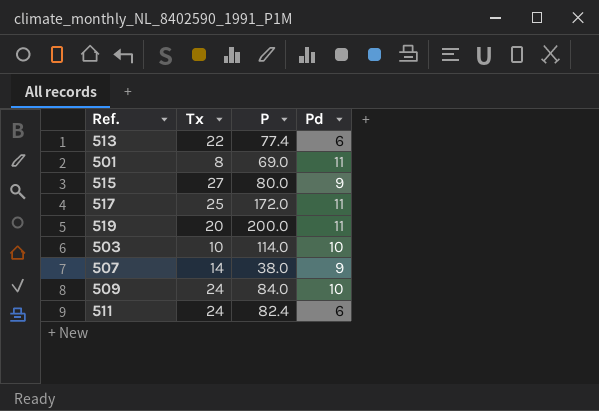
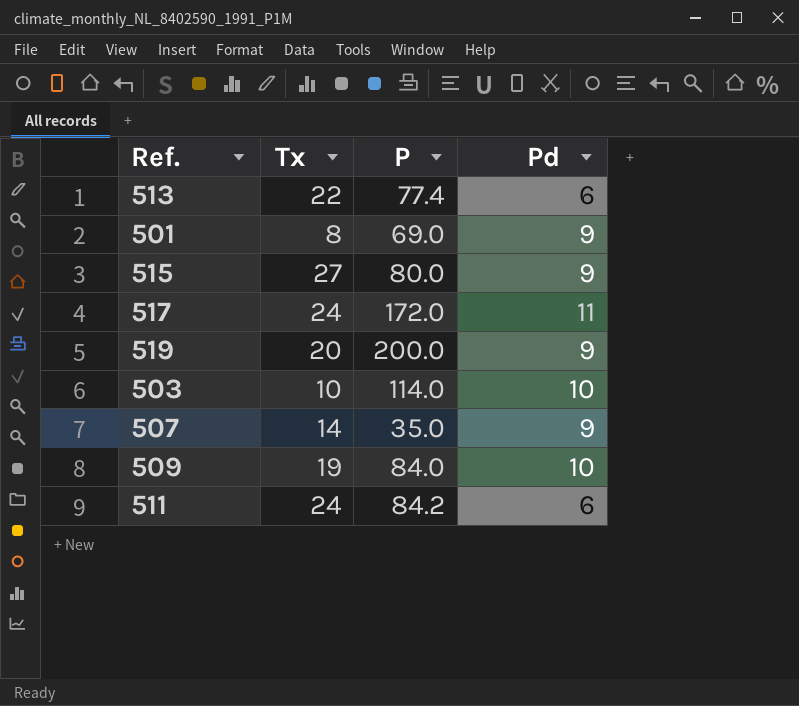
501 | Pd: 11 -> 9
517 | Tx: 25 -> 24
519 | Pd: 11 -> 9
507 | P: 38.0 -> 35.0
509 | Tx: 24 -> 19
511 | P: 82.4 -> 84.2

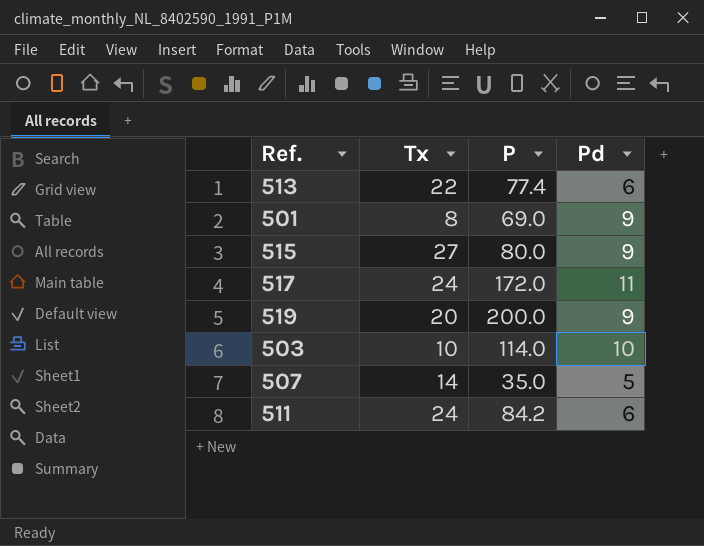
row 509: 19 | 84.0 | 10 -> none
507 | Pd: 9 -> 5

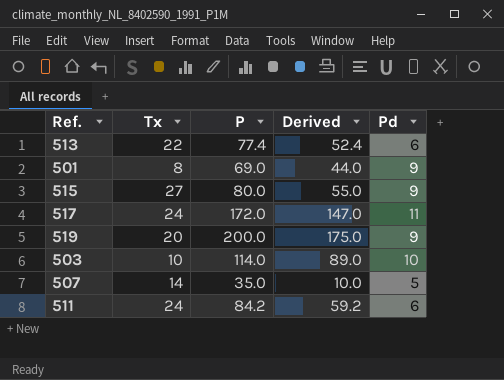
column Derived | formula: none -> [P] - 25

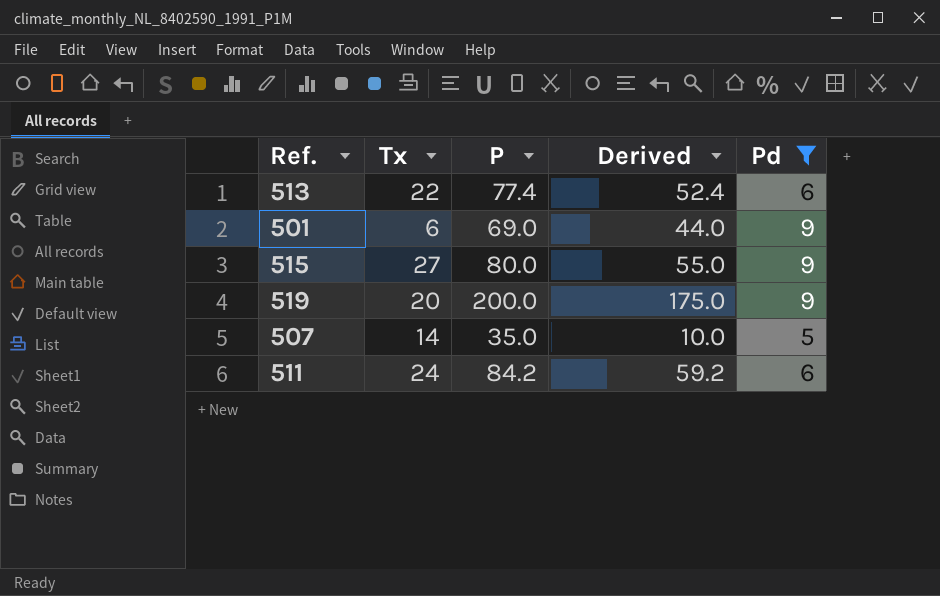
filter: none -> Pd <= 9
501 | Tx: 8 -> 6

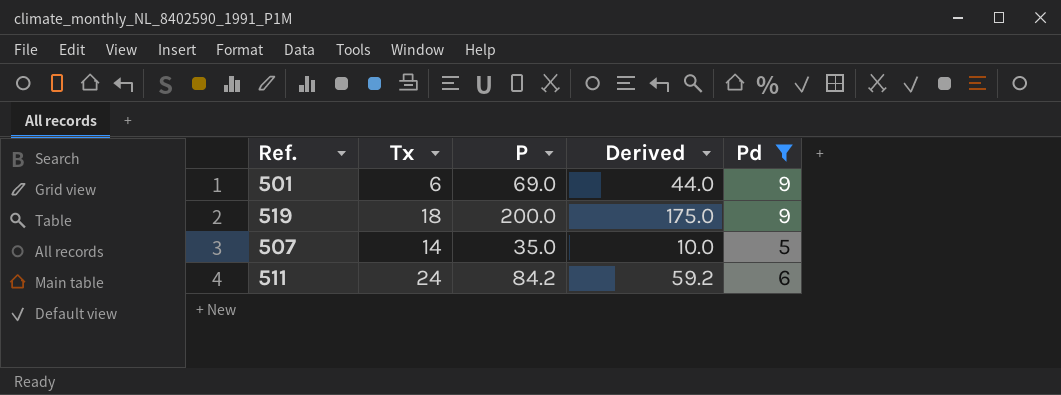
row 513: 22 | 77.4 | 52.4 | 6 -> none
row 515: 27 | 80.0 | 55.0 | 9 -> none
519 | Tx: 20 -> 18

